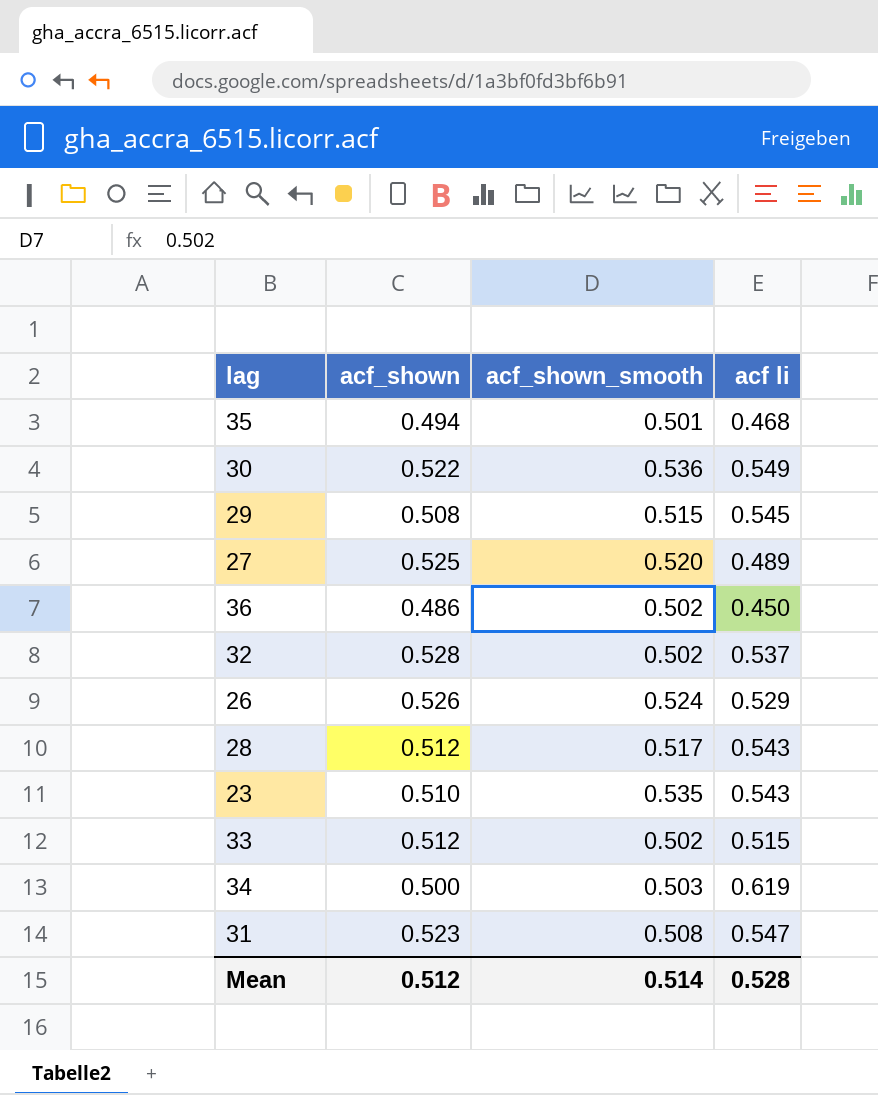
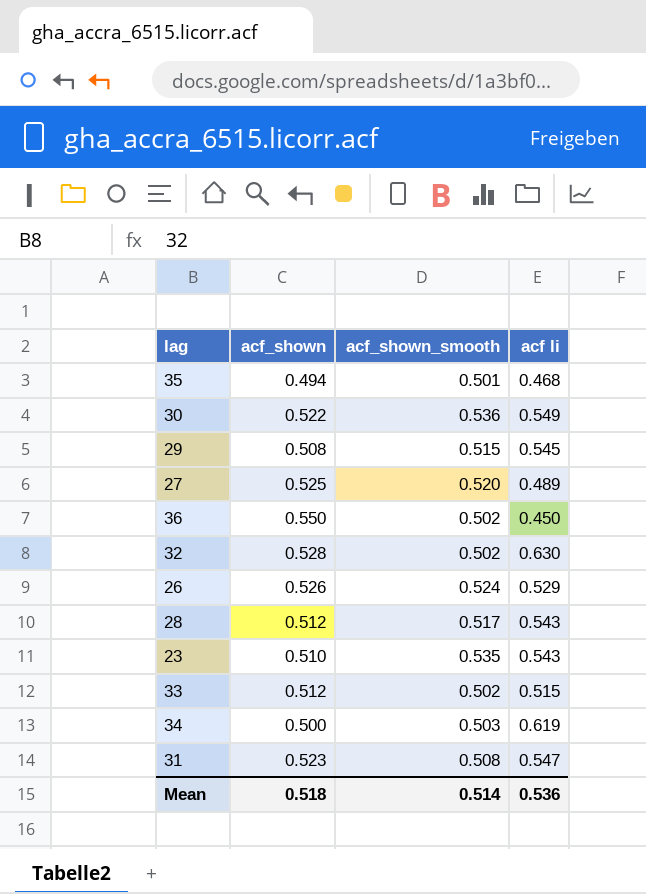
36 | acf_shown: 0.486 -> 0.550
32 | acf li: 0.537 -> 0.630
Mean | acf_shown: 0.512 -> 0.518
Mean | acf li: 0.528 -> 0.536

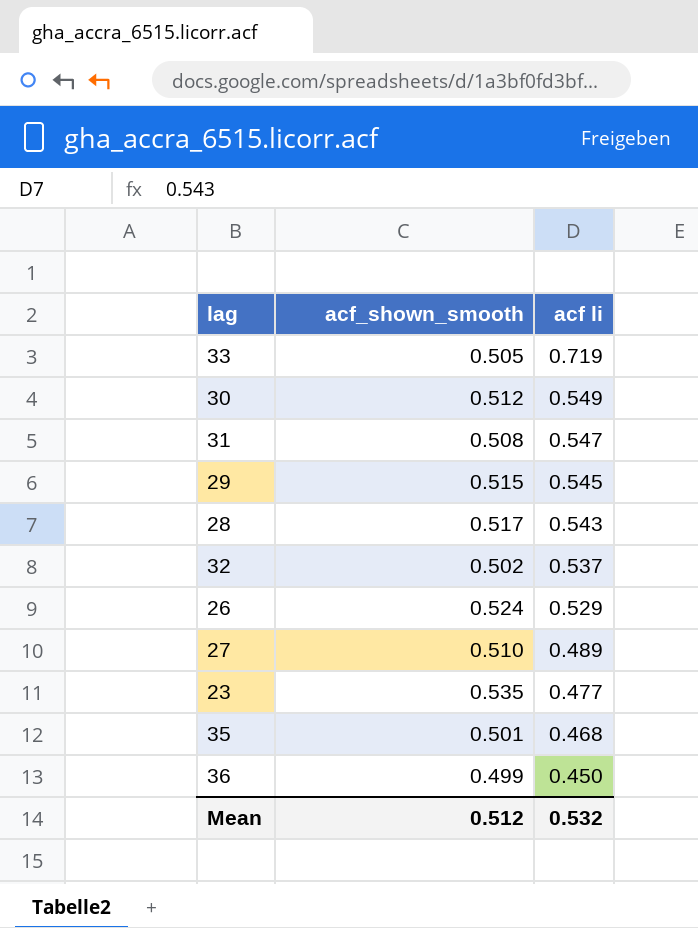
row order: none -> acf li descending
column acf_shown | position: 2 -> none
row 34: 0.500 | 0.503 | 0.619 -> none
33 | acf_shown_smooth: 0.502 -> 0.505
33 | acf li: 0.515 -> 0.719
30 | acf_shown_smooth: 0.536 -> 0.512
32 | acf li: 0.630 -> 0.537
27 | acf_shown_smooth: 0.520 -> 0.510
23 | acf li: 0.543 -> 0.477
36 | acf_shown_smooth: 0.502 -> 0.499
Mean | acf_shown_smooth: 0.514 -> 0.512
Mean | acf li: 0.536 -> 0.532

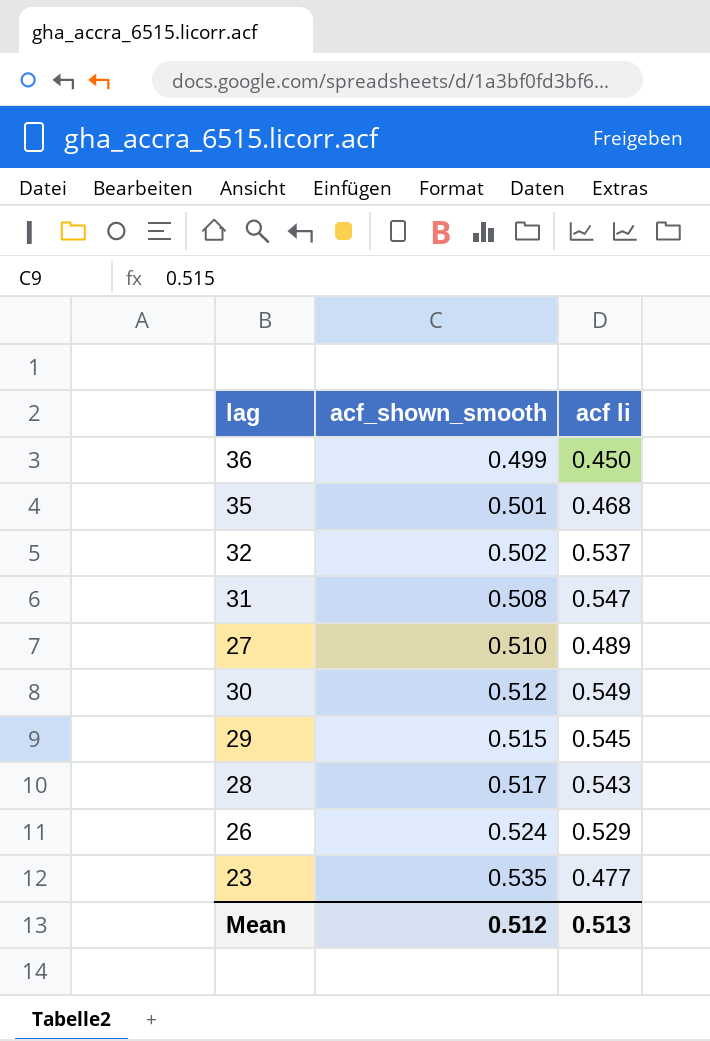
row order: acf li descending -> acf_shown_smooth ascending
row 33: 0.505 | 0.719 -> none
Mean | acf li: 0.532 -> 0.513

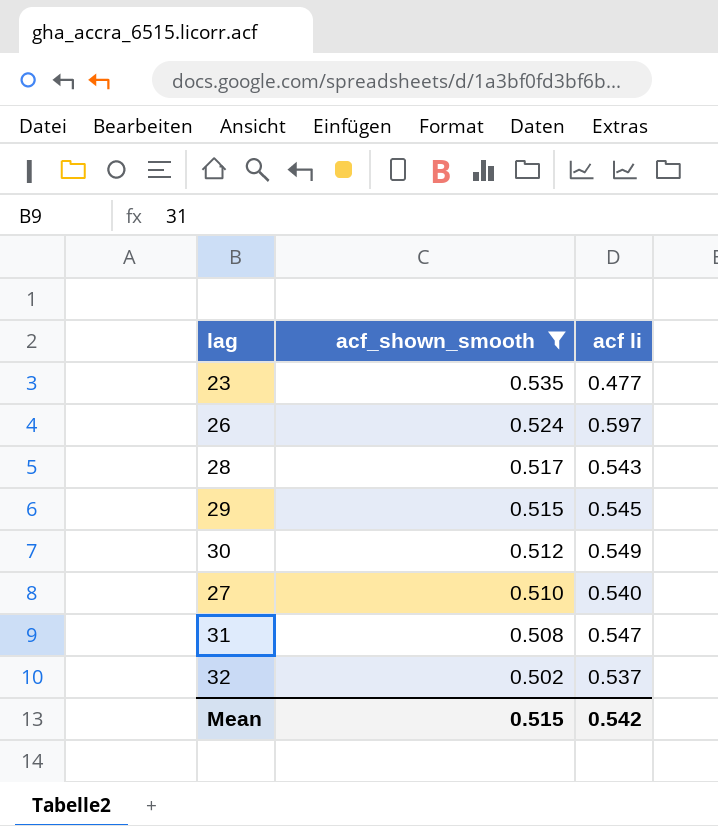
filter: none -> acf_shown_smooth >= 0.502
row order: acf_shown_smooth ascending -> acf_shown_smooth descending
26 | acf li: 0.529 -> 0.597
27 | acf li: 0.489 -> 0.540
Mean | acf_shown_smooth: 0.512 -> 0.515
Mean | acf li: 0.513 -> 0.542

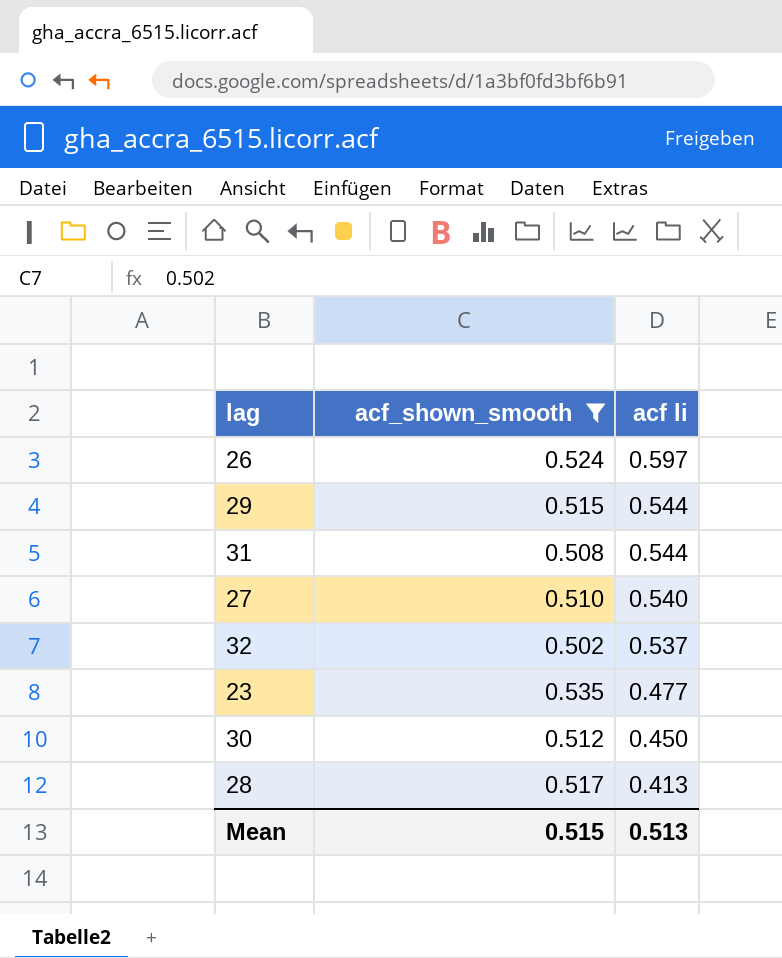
row order: acf_shown_smooth descending -> acf li descending
29 | acf li: 0.545 -> 0.544
31 | acf li: 0.547 -> 0.544
30 | acf li: 0.549 -> 0.450
28 | acf li: 0.543 -> 0.413
Mean | acf li: 0.542 -> 0.513

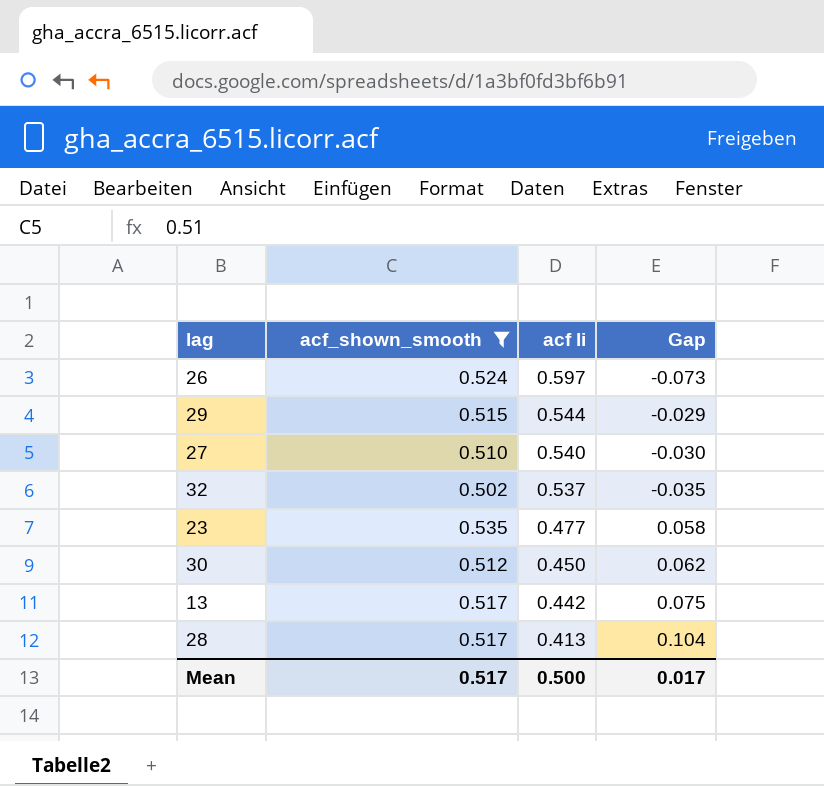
column Gap | formula: none -> [acf_shown_smooth] - [acf li]
row 31: 0.508 | 0.544 -> none
row 13: none -> 0.517 | 0.442 | 0.075
Mean | acf_shown_smooth: 0.515 -> 0.517
Mean | acf li: 0.513 -> 0.500

